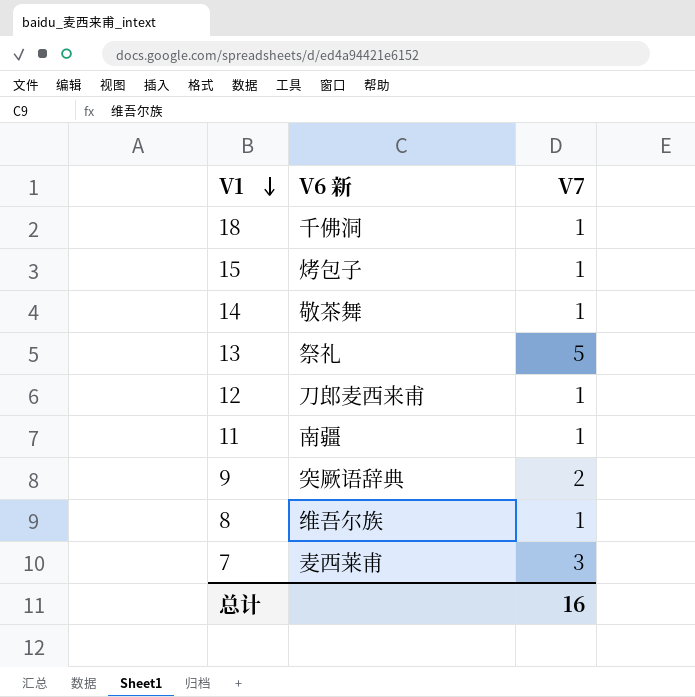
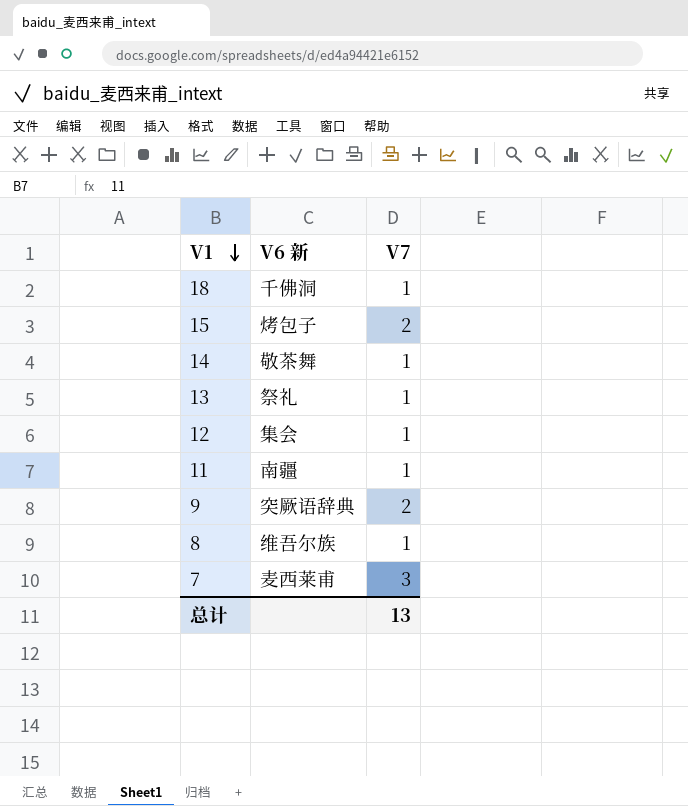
15 | V7: 1 -> 2
13 | V7: 5 -> 1
12 | V6 新: 刀郎麦西来甫 -> 集会
总计 | V7: 16 -> 13

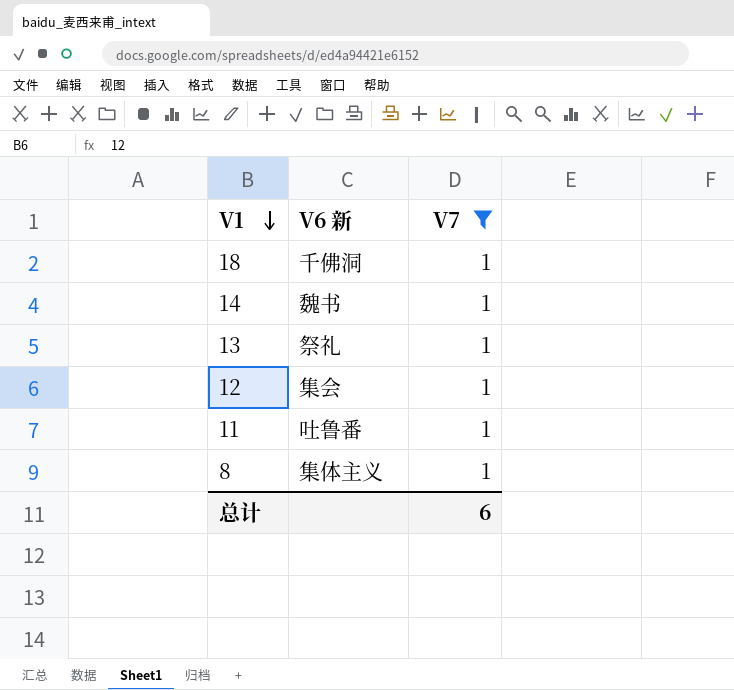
filter: none -> V7 = 1
14 | V6 新: 敬茶舞 -> 魏书
11 | V6 新: 南疆 -> 吐鲁番
8 | V6 新: 维吾尔族 -> 集体主义
总计 | V7: 13 -> 6

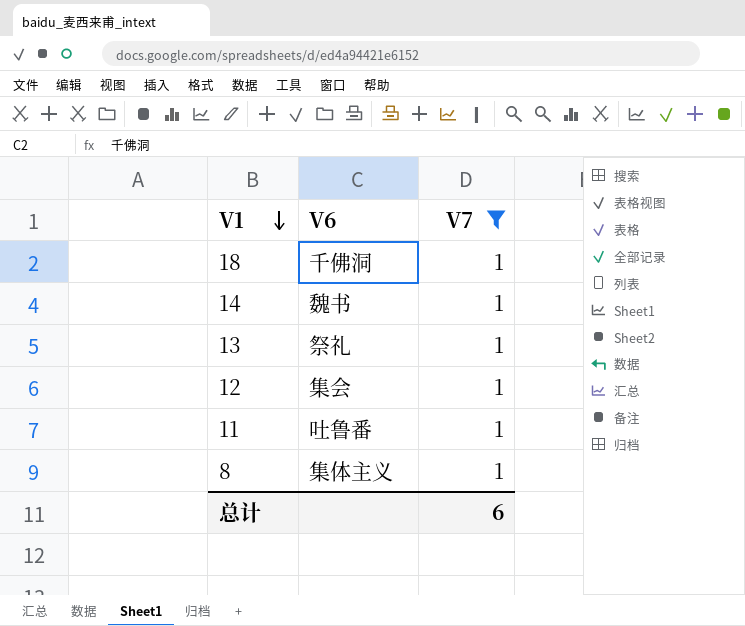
column name: V6 新 -> V6

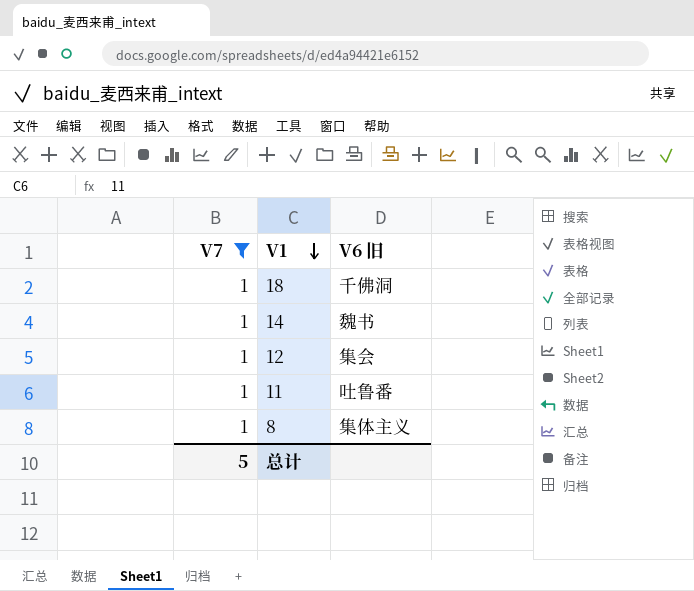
column V7 | position: 3 -> 1
column name: V6 -> V6 旧
row 13: 祭礼 | 1 -> none
总计 | V7: 6 -> 5

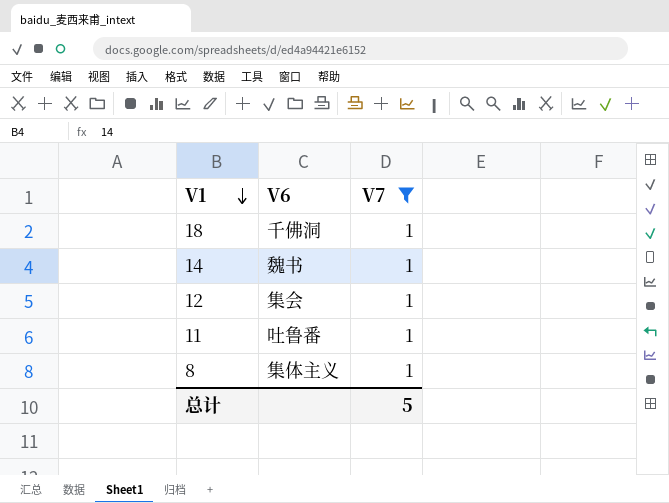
column name: V6 旧 -> V6
column V7 | position: 1 -> 3

